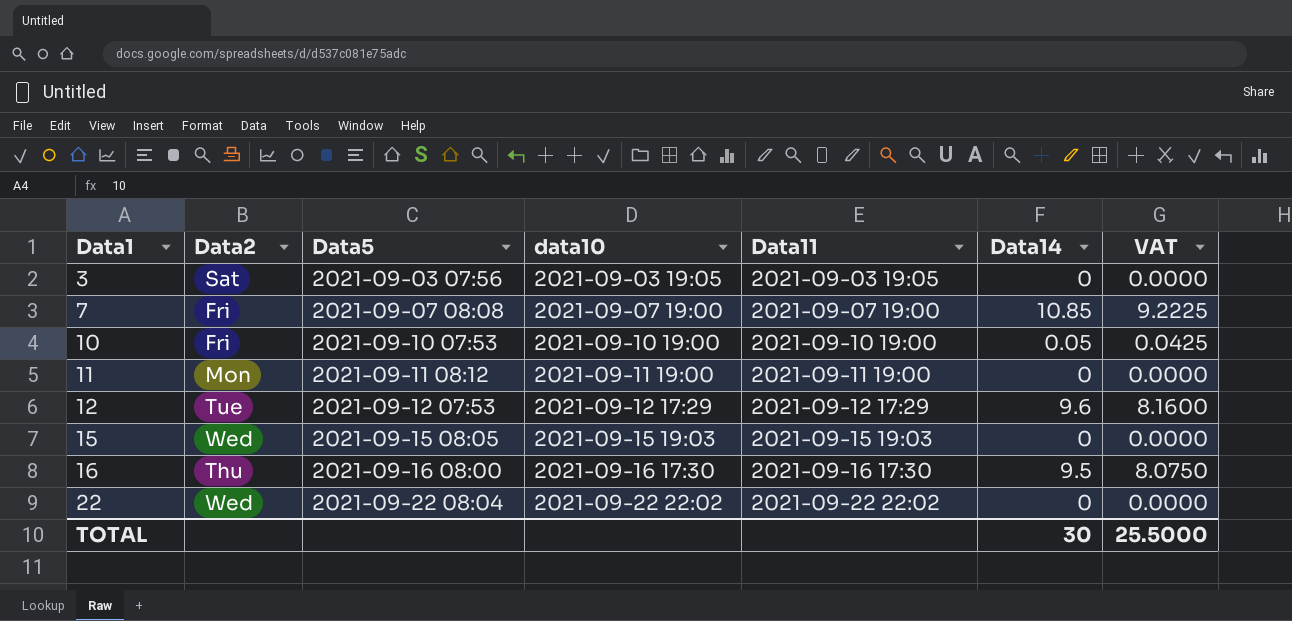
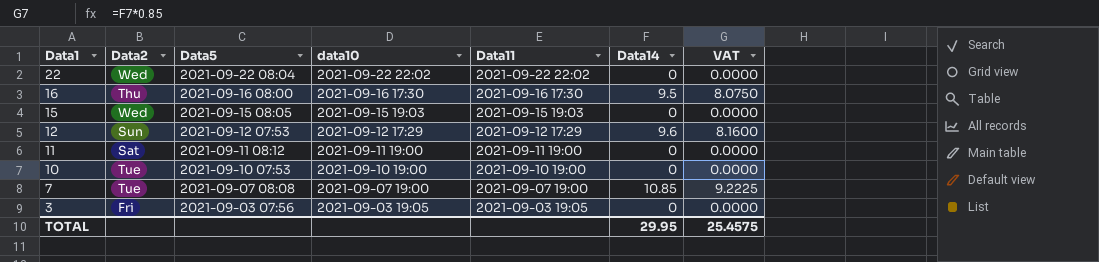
row order: Data1 ascending -> Data1 descending
12 | Data2: Tue -> Sun
11 | Data2: Mon -> Sat
10 | Data2: Fri -> Tue
10 | Data14: 0.05 -> 0
10 | VAT: 0.0425 -> 0.0000
7 | Data2: Fri -> Tue
3 | Data2: Sat -> Fri
TOTAL | Data14: 30 -> 29.95
TOTAL | VAT: 25.5000 -> 25.4575

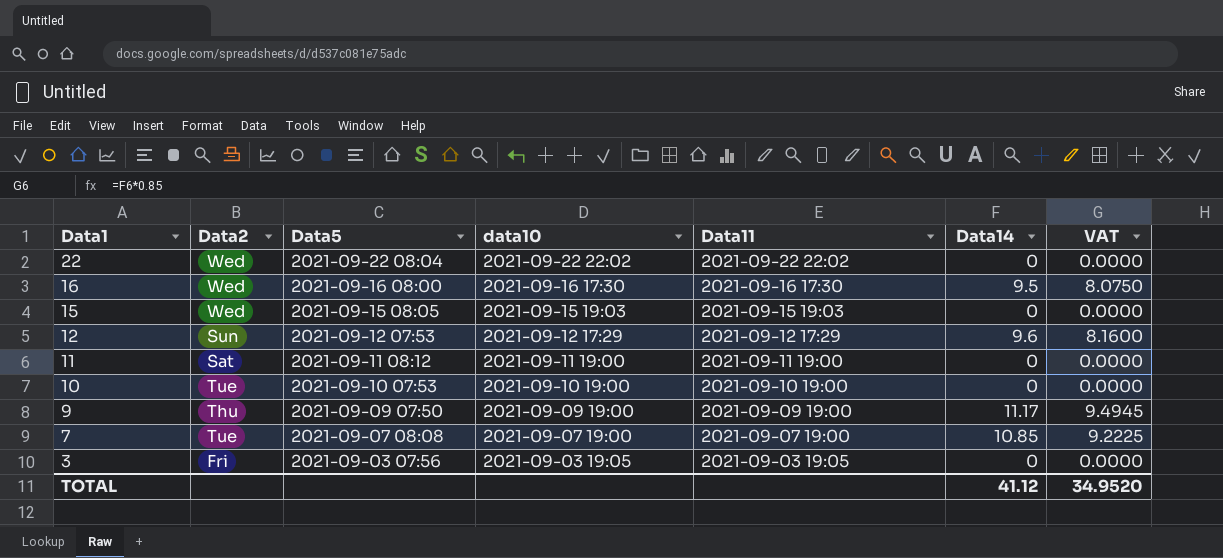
16 | Data2: Thu -> Wed
row 9: none -> Thu | 2021-09-09 07:50 | 2021-09-09 19:00 | 2021-09-09 19:00 | 11.17 | 9.4945
TOTAL | Data14: 29.95 -> 41.12
TOTAL | VAT: 25.4575 -> 34.9520

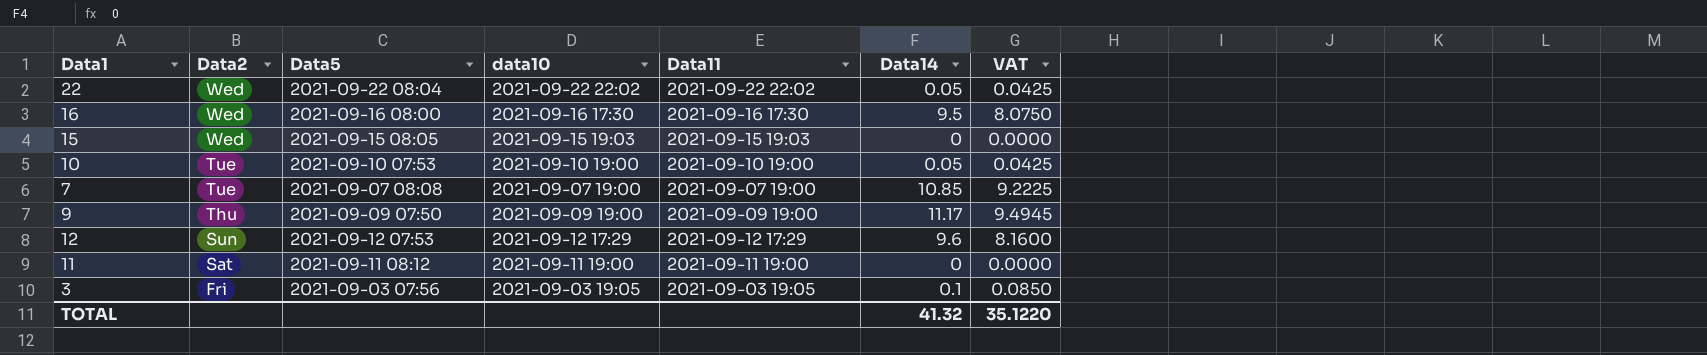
row order: Data1 descending -> Data2 descending
22 | Data14: 0 -> 0.05
22 | VAT: 0.0000 -> 0.0425
10 | Data14: 0 -> 0.05
10 | VAT: 0.0000 -> 0.0425
3 | Data14: 0 -> 0.1
3 | VAT: 0.0000 -> 0.0850
TOTAL | Data14: 41.12 -> 41.32
TOTAL | VAT: 34.9520 -> 35.1220

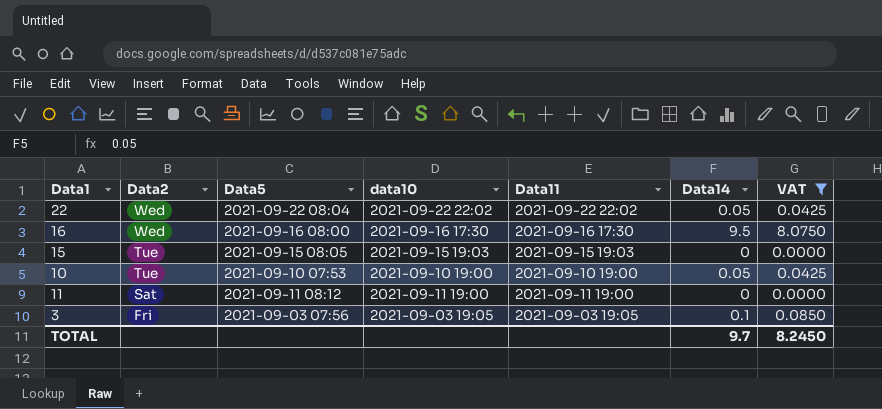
filter: none -> VAT <= 8.0750
15 | Data2: Wed -> Tue
TOTAL | Data14: 41.32 -> 9.7
TOTAL | VAT: 35.1220 -> 8.2450

